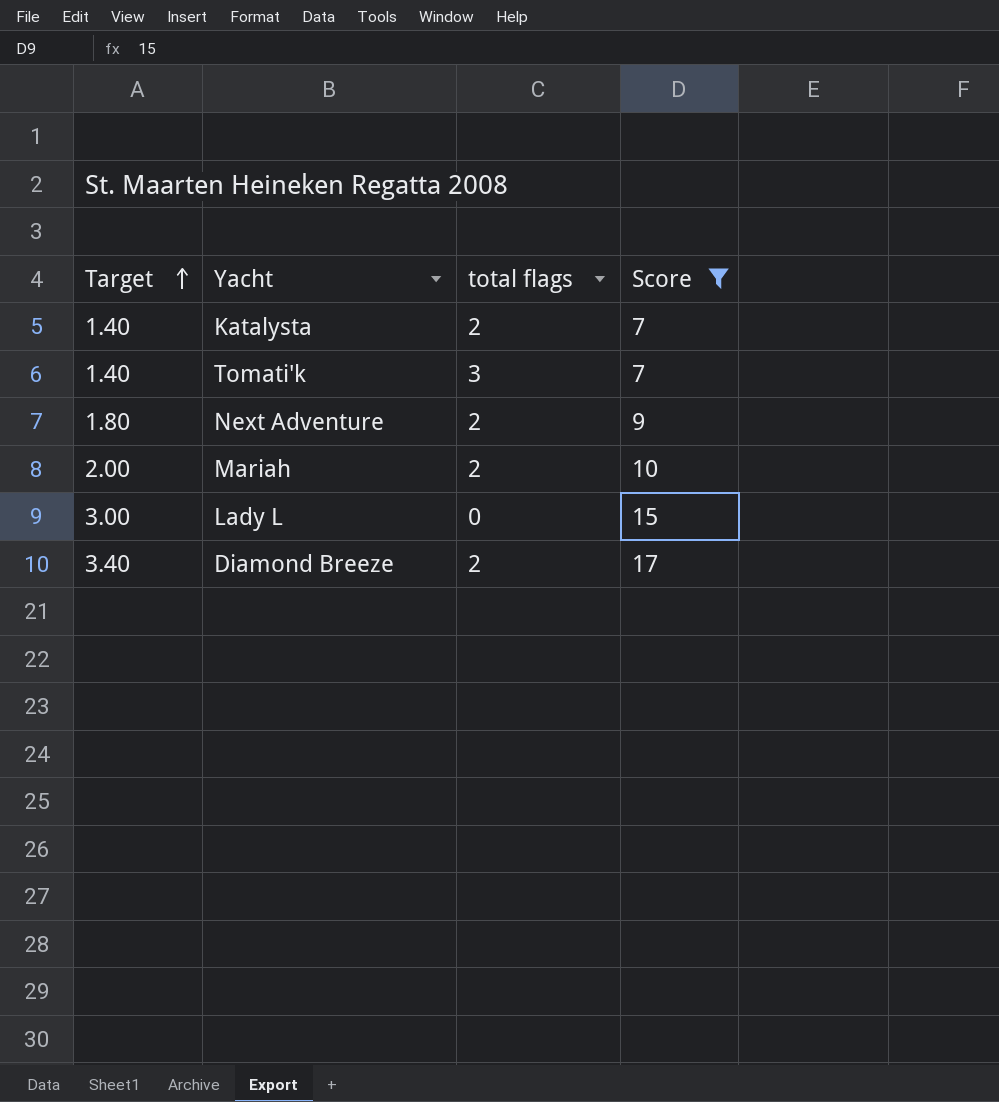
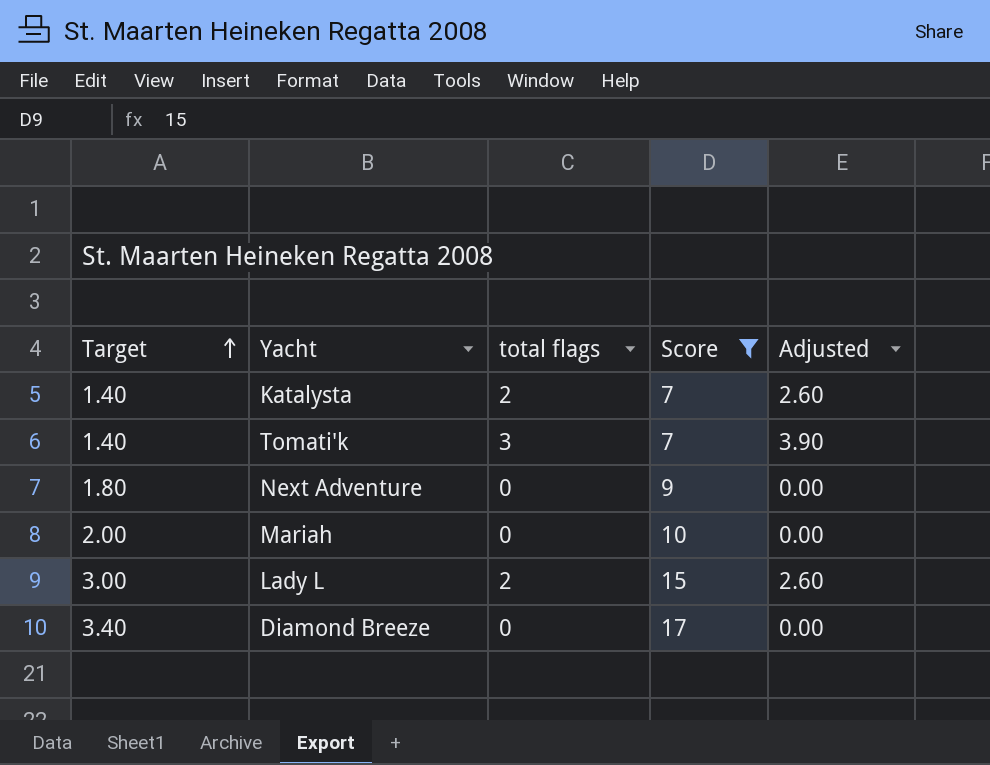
column Adjusted | formula: none -> [total flags] * 1.3
Next Adventure | total flags: 2 -> 0
Mariah | total flags: 2 -> 0
Lady L | total flags: 0 -> 2
Diamond Breeze | total flags: 2 -> 0

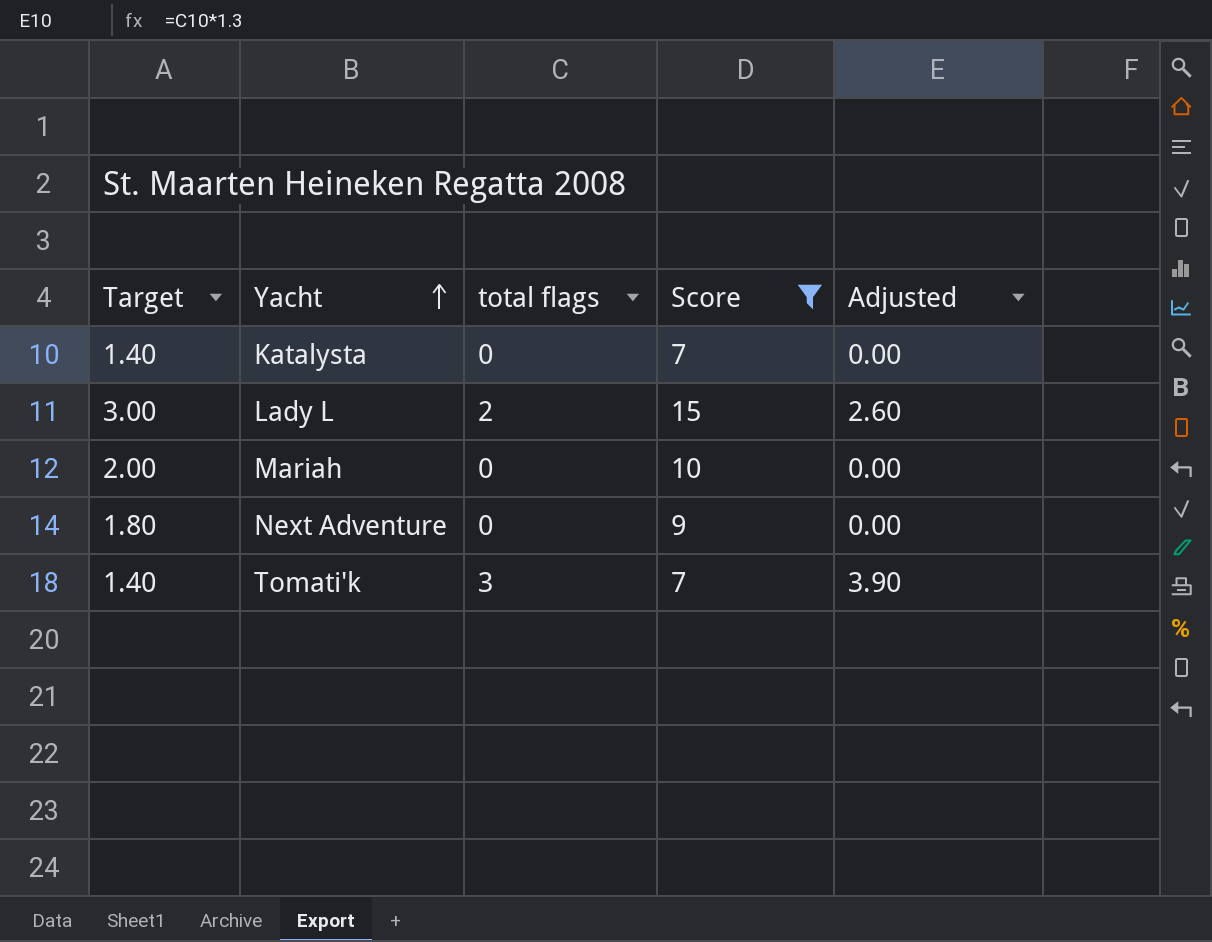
row order: Target ascending -> Yacht ascending
row Diamond Breeze: 3.40 | 0 | 17 | 0.00 -> none
Katalysta | total flags: 2 -> 0
Katalysta | Adjusted: 2.60 -> 0.00

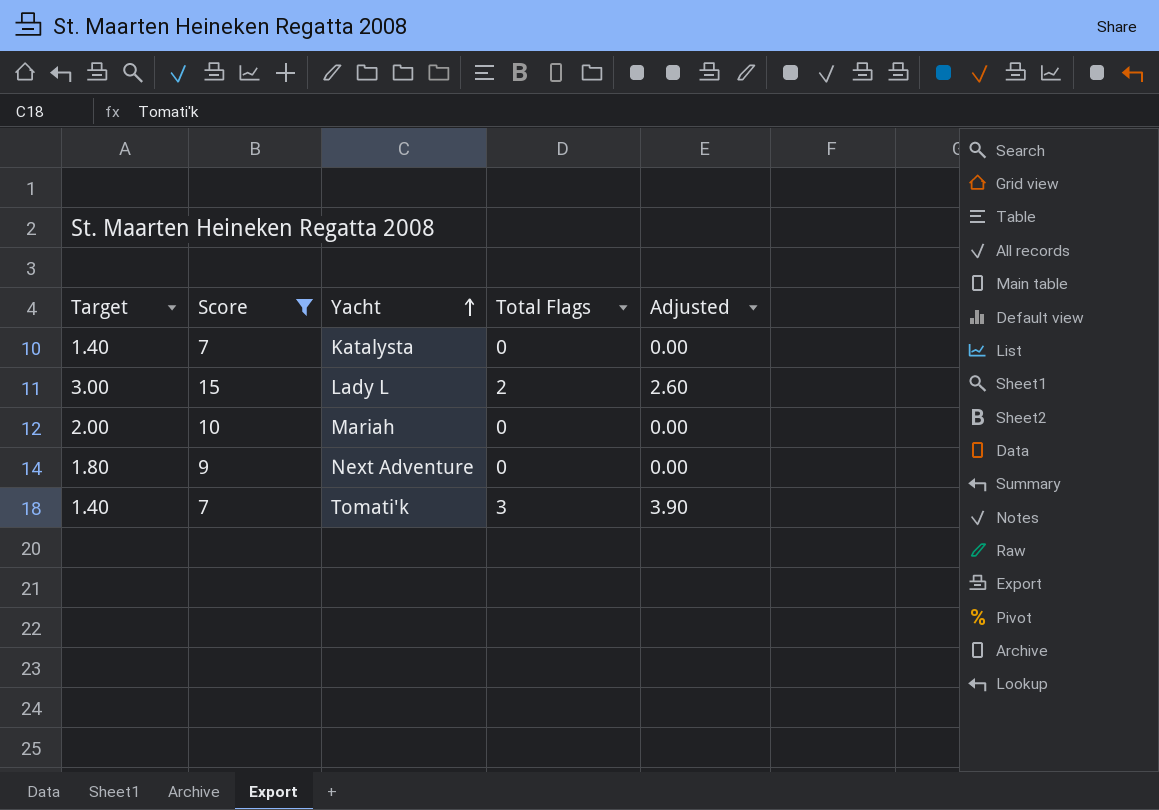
column Score | position: 4 -> 2
column name: total flags -> Total Flags

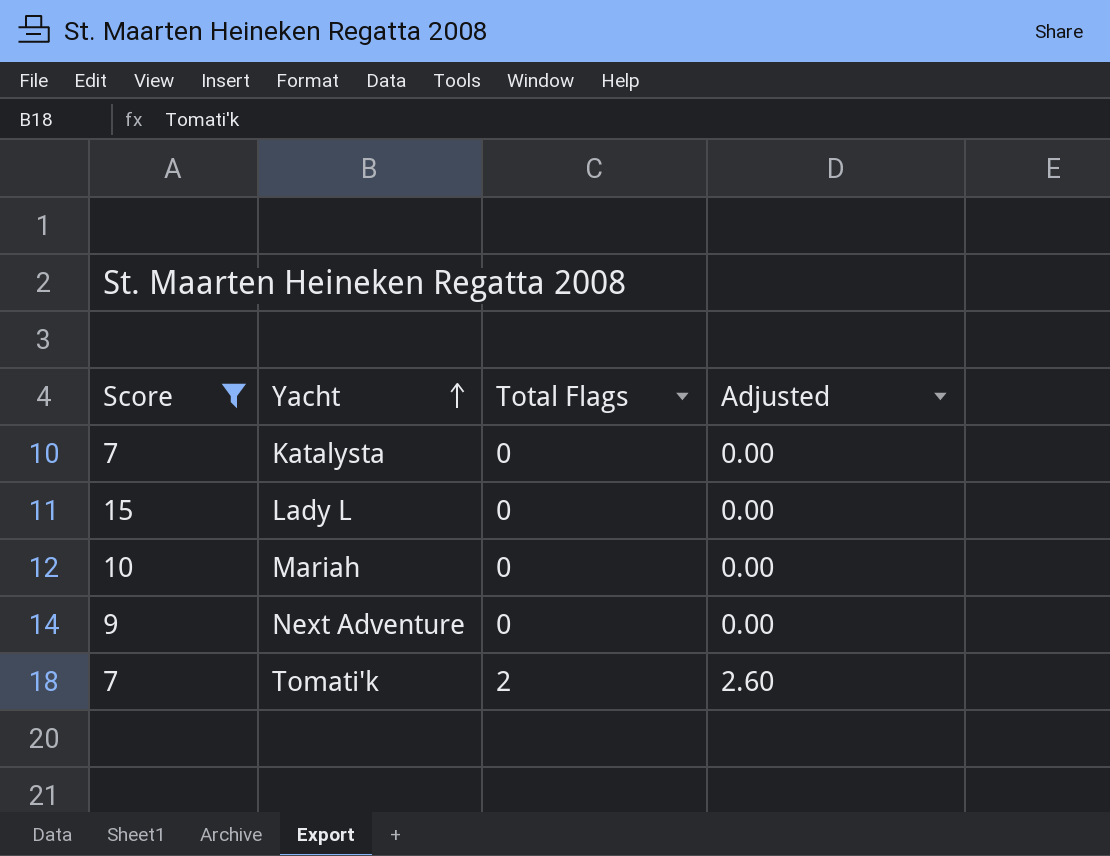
column Target | formula: [Score] * 0.2 -> none
Lady L | Total Flags: 2 -> 0
Lady L | Adjusted: 2.60 -> 0.00
Tomati'k | Total Flags: 3 -> 2
Tomati'k | Adjusted: 3.90 -> 2.60

